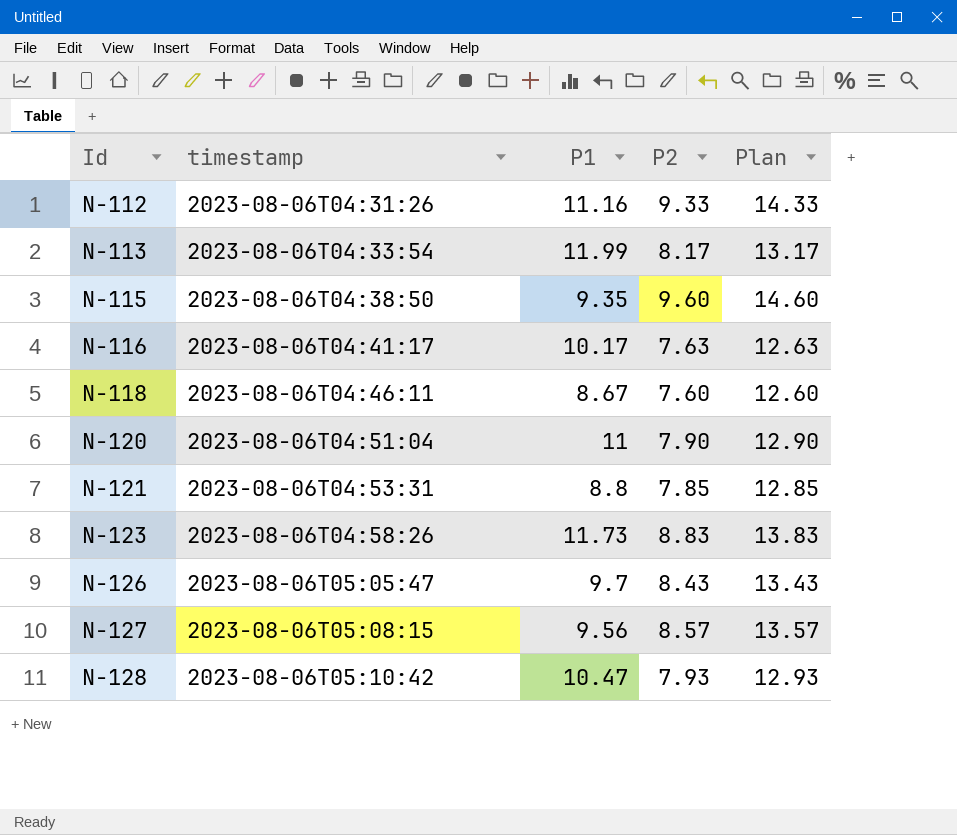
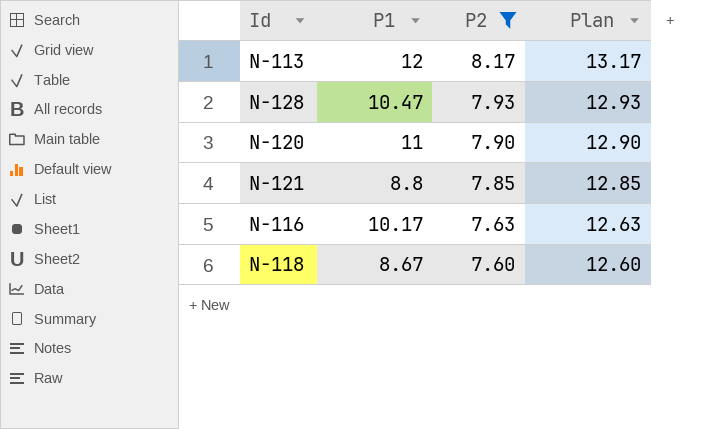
filter: none -> P2 <= 8.17
row order: Id ascending -> P2 descending
column timestamp | position: 2 -> none
N-113 | P1: 11.99 -> 12

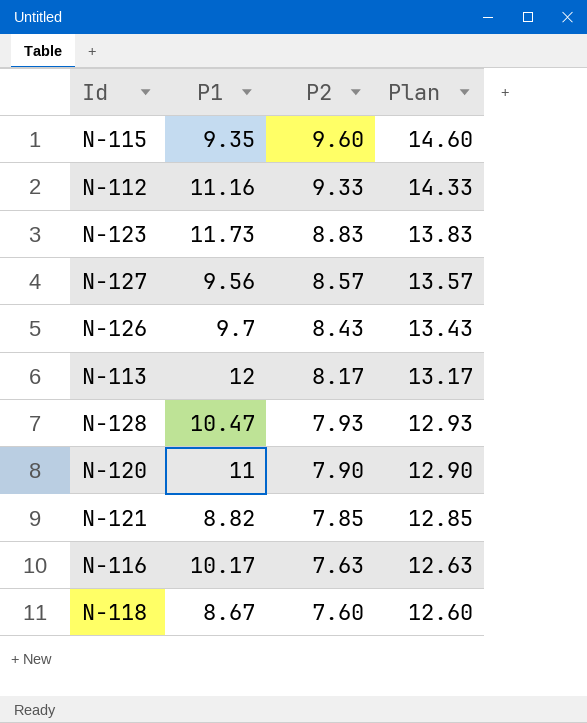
filter: P2 <= 8.17 -> none
N-121 | P1: 8.8 -> 8.82

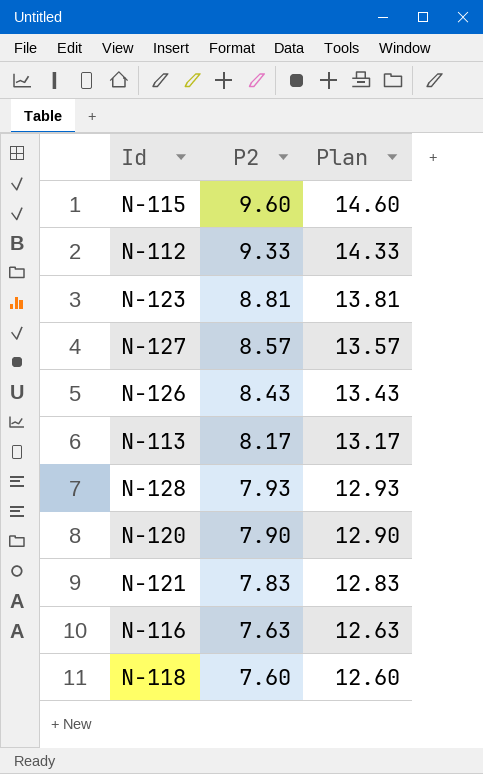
column P1 | position: 2 -> none
N-123 | P2: 8.83 -> 8.81
N-123 | Plan: 13.83 -> 13.81
N-121 | P2: 7.85 -> 7.83
N-121 | Plan: 12.85 -> 12.83

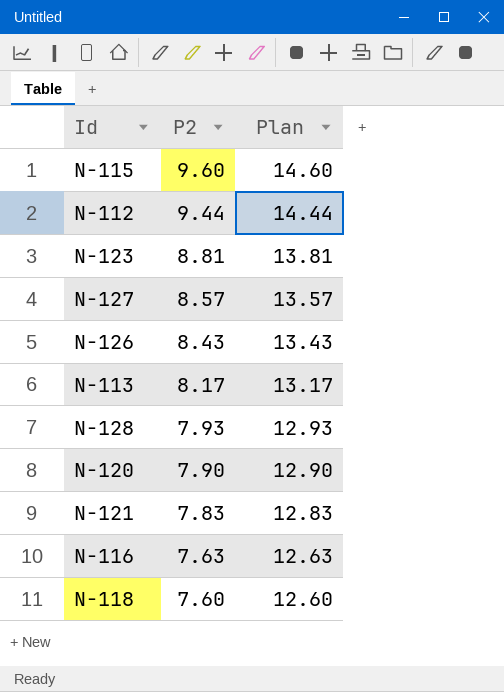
N-112 | P2: 9.33 -> 9.44
N-112 | Plan: 14.33 -> 14.44

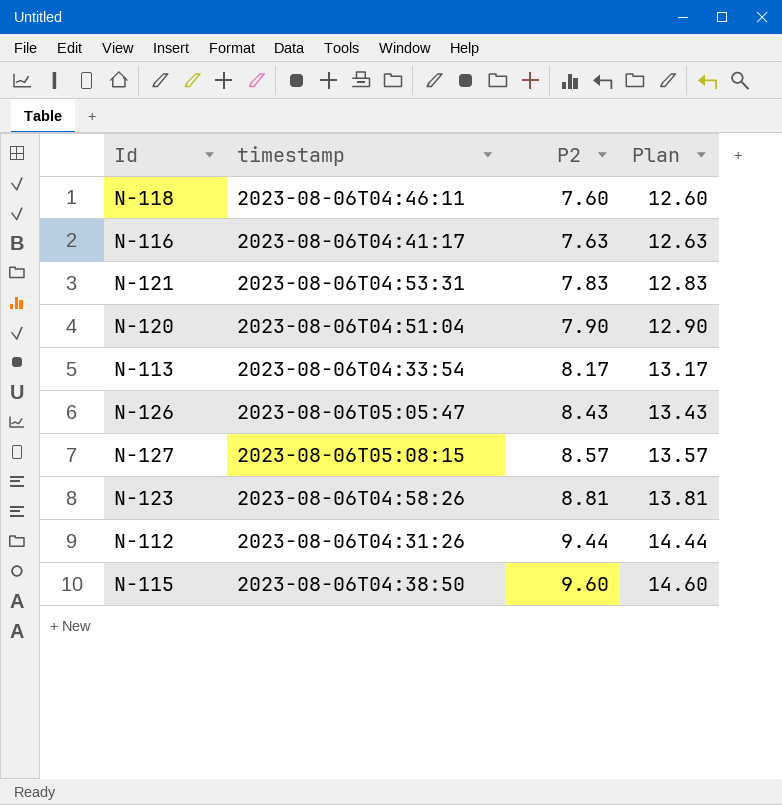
row order: P2 descending -> P2 ascending
column timestamp | position: none -> 2
row N-128: 7.93 | 12.93 -> none

